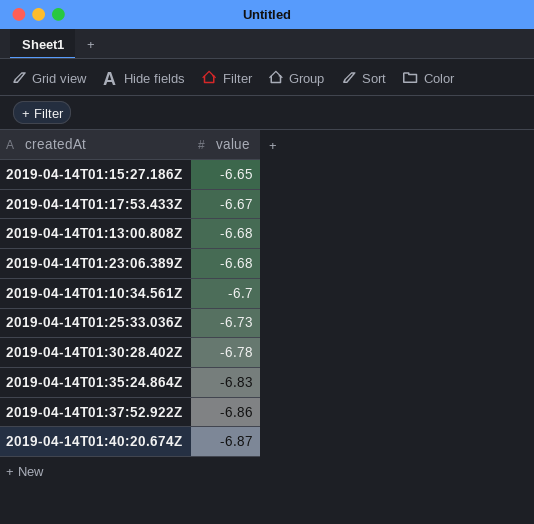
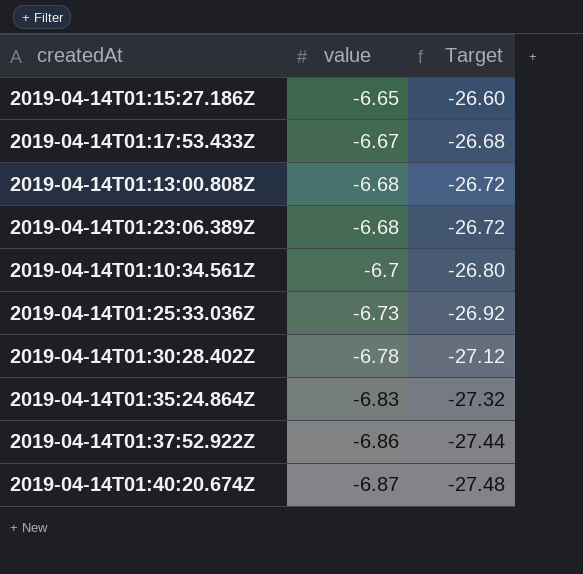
column Target | formula: none -> [value] * 4

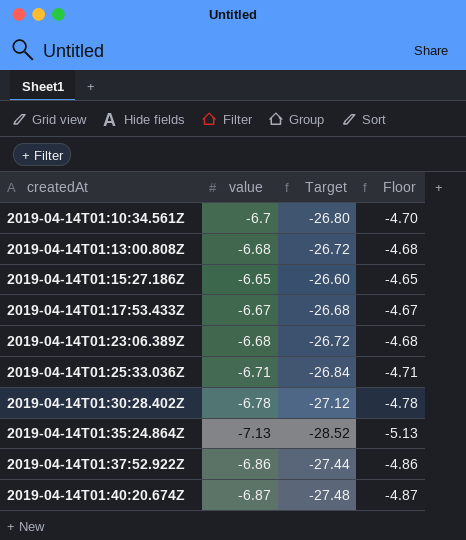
row order: value descending -> createdAt ascending
column Floor | formula: none -> [value] + 2
2019-04-14T01:25:33.036Z | value: -6.73 -> -6.71
2019-04-14T01:25:33.036Z | Target: -26.92 -> -26.84
2019-04-14T01:35:24.864Z | value: -6.83 -> -7.13
2019-04-14T01:35:24.864Z | Target: -27.32 -> -28.52

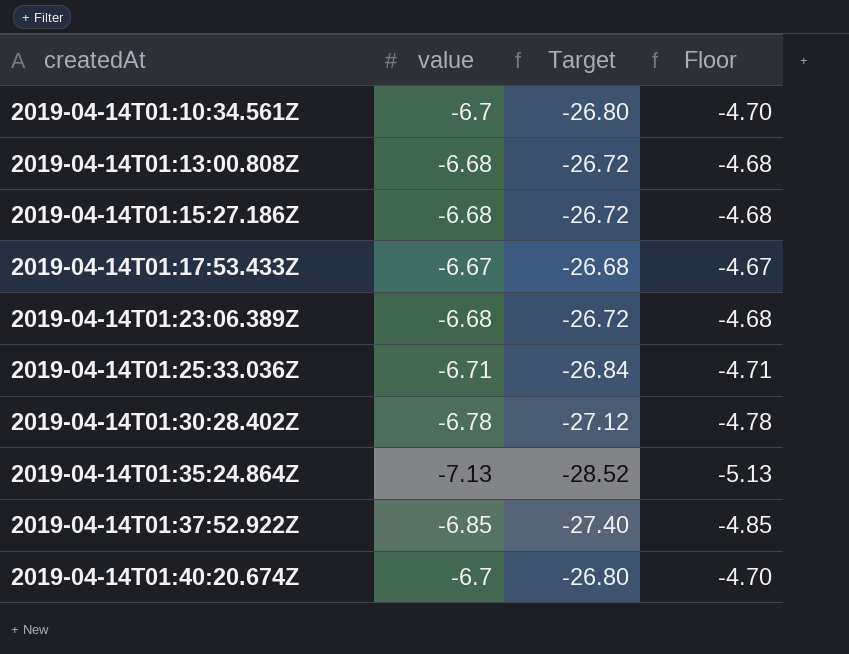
2019-04-14T01:15:27.186Z | value: -6.65 -> -6.68
2019-04-14T01:15:27.186Z | Target: -26.60 -> -26.72
2019-04-14T01:15:27.186Z | Floor: -4.65 -> -4.68
2019-04-14T01:37:52.922Z | value: -6.86 -> -6.85
2019-04-14T01:37:52.922Z | Target: -27.44 -> -27.40
2019-04-14T01:37:52.922Z | Floor: -4.86 -> -4.85
2019-04-14T01:40:20.674Z | value: -6.87 -> -6.7
2019-04-14T01:40:20.674Z | Target: -27.48 -> -26.80
2019-04-14T01:40:20.674Z | Floor: -4.87 -> -4.70

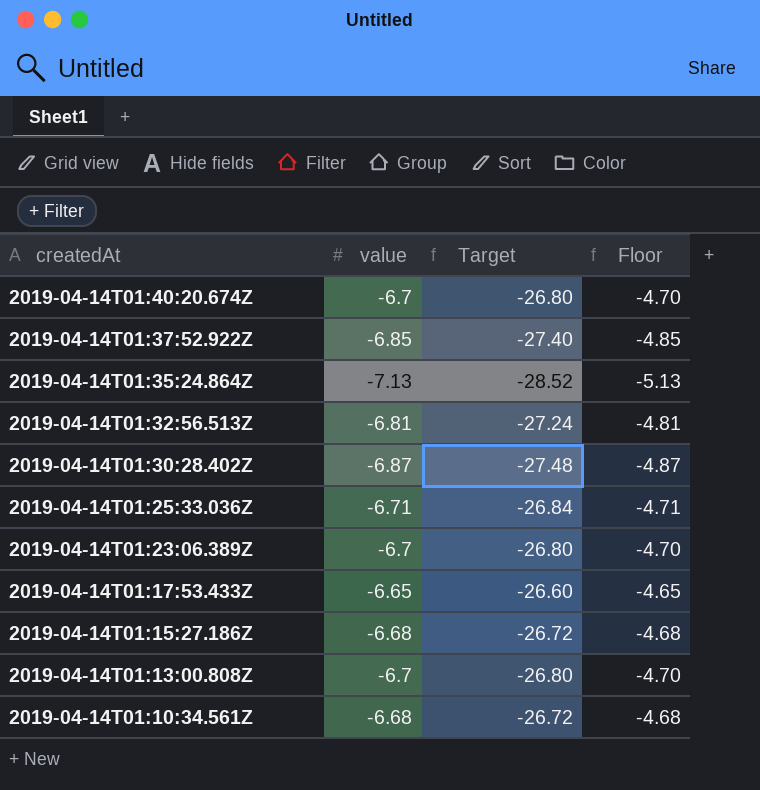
row order: createdAt ascending -> createdAt descending
row 2019-04-14T01:32:56.513Z: none -> -6.81 | -27.24 | -4.81
2019-04-14T01:30:28.402Z | value: -6.78 -> -6.87
2019-04-14T01:30:28.402Z | Target: -27.12 -> -27.48
2019-04-14T01:30:28.402Z | Floor: -4.78 -> -4.87
2019-04-14T01:23:06.389Z | value: -6.68 -> -6.7
2019-04-14T01:23:06.389Z | Target: -26.72 -> -26.80
2019-04-14T01:23:06.389Z | Floor: -4.68 -> -4.70
2019-04-14T01:17:53.433Z | value: -6.67 -> -6.65
2019-04-14T01:17:53.433Z | Target: -26.68 -> -26.60
2019-04-14T01:17:53.433Z | Floor: -4.67 -> -4.65
2019-04-14T01:13:00.808Z | value: -6.68 -> -6.7
2019-04-14T01:13:00.808Z | Target: -26.72 -> -26.80
2019-04-14T01:13:00.808Z | Floor: -4.68 -> -4.70
2019-04-14T01:10:34.561Z | value: -6.7 -> -6.68
2019-04-14T01:10:34.561Z | Target: -26.80 -> -26.72
2019-04-14T01:10:34.561Z | Floor: -4.70 -> -4.68

